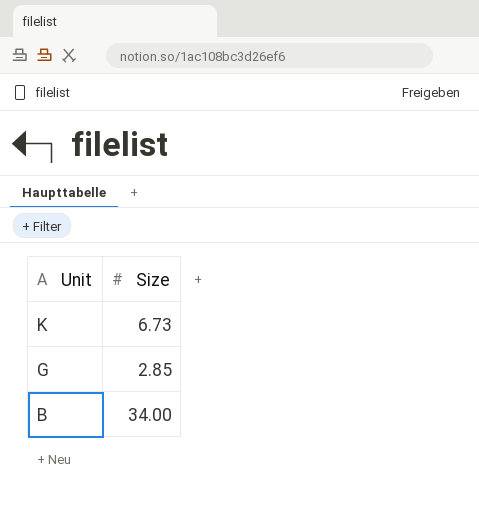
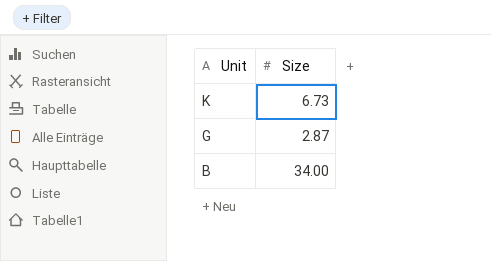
G | Size: 2.85 -> 2.87

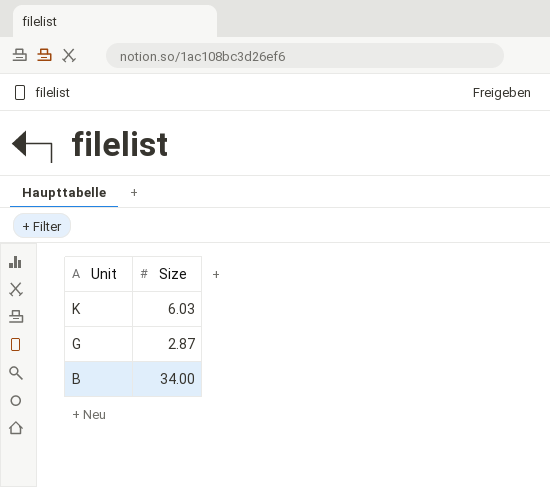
K | Size: 6.73 -> 6.03

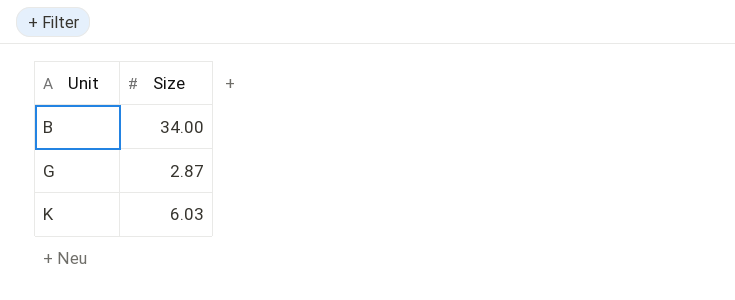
row order: Unit descending -> Unit ascending

